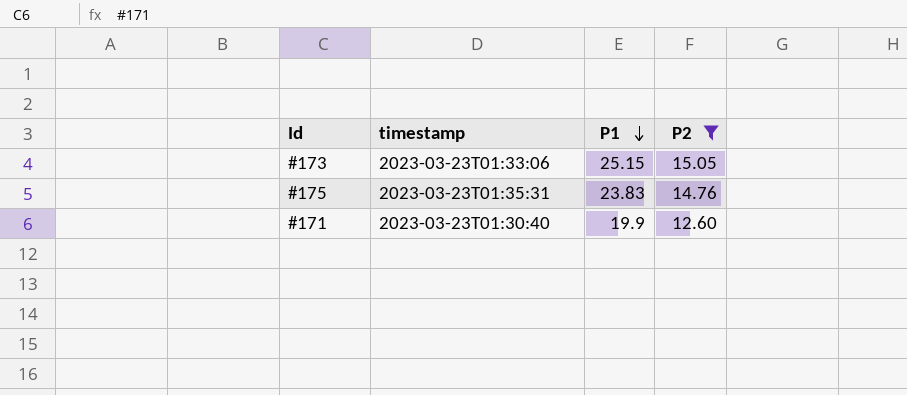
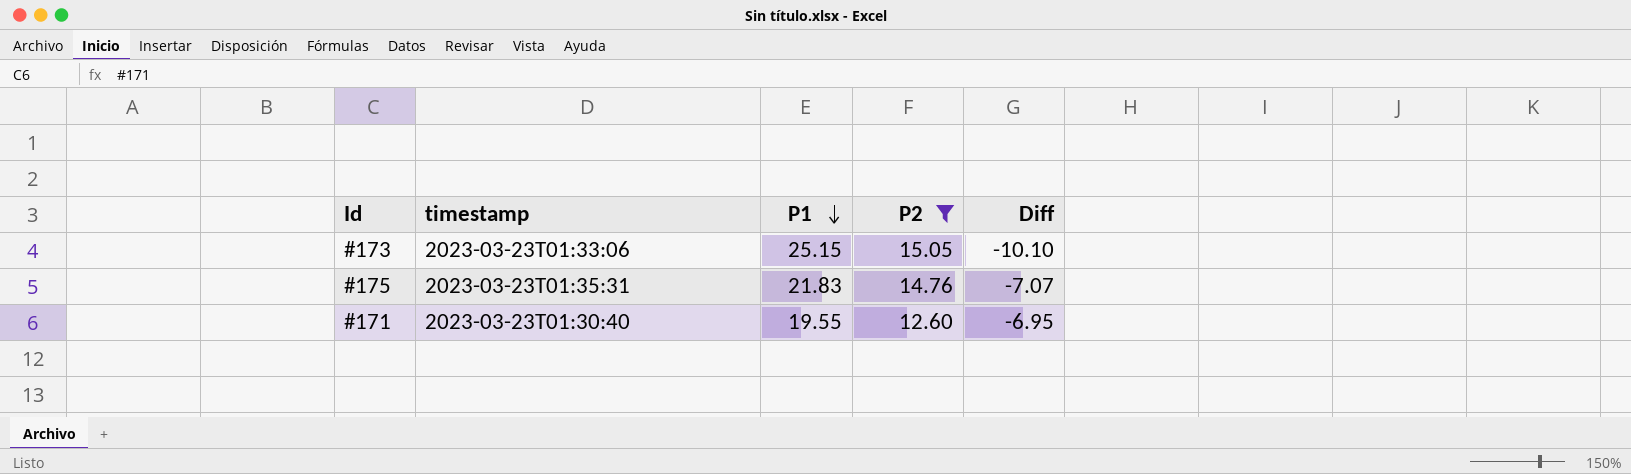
column Diff | formula: none -> [P2] - [P1]
#175 | P1: 23.83 -> 21.83
#171 | P1: 19.9 -> 19.55

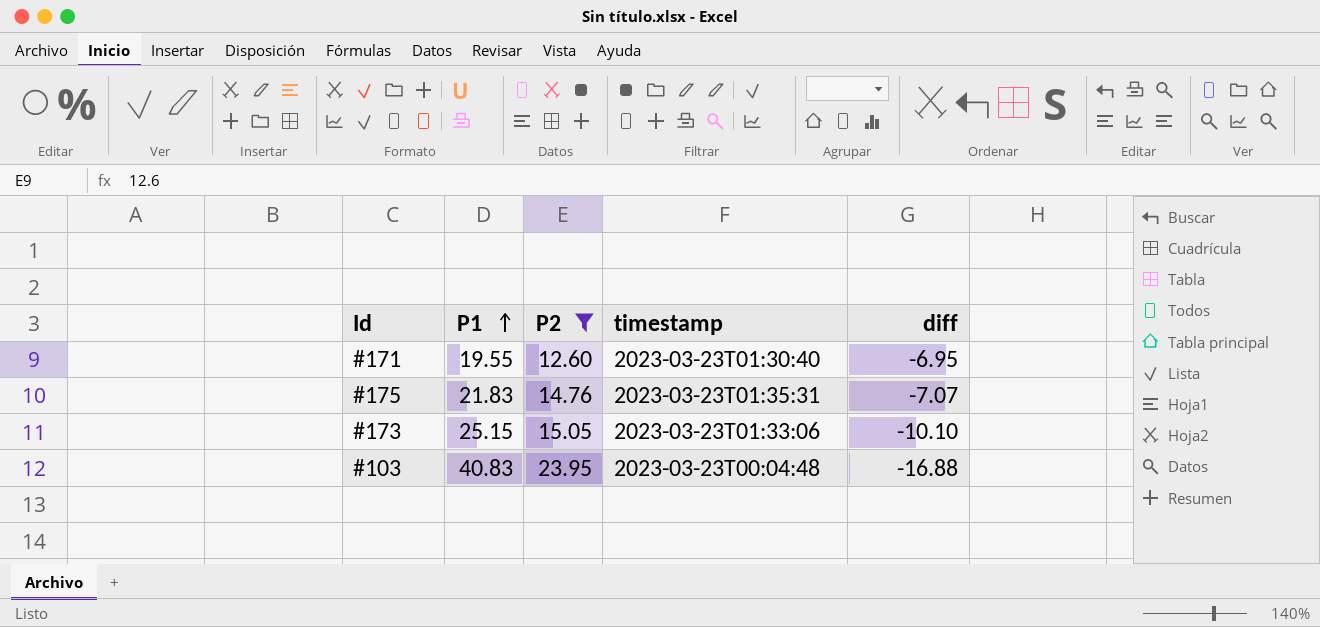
row order: P1 descending -> P1 ascending
column timestamp | position: 2 -> 4
column name: Diff -> diff
row #103: none -> 40.83 | 23.95 | 2023-03-23T00:04:48 | -16.88

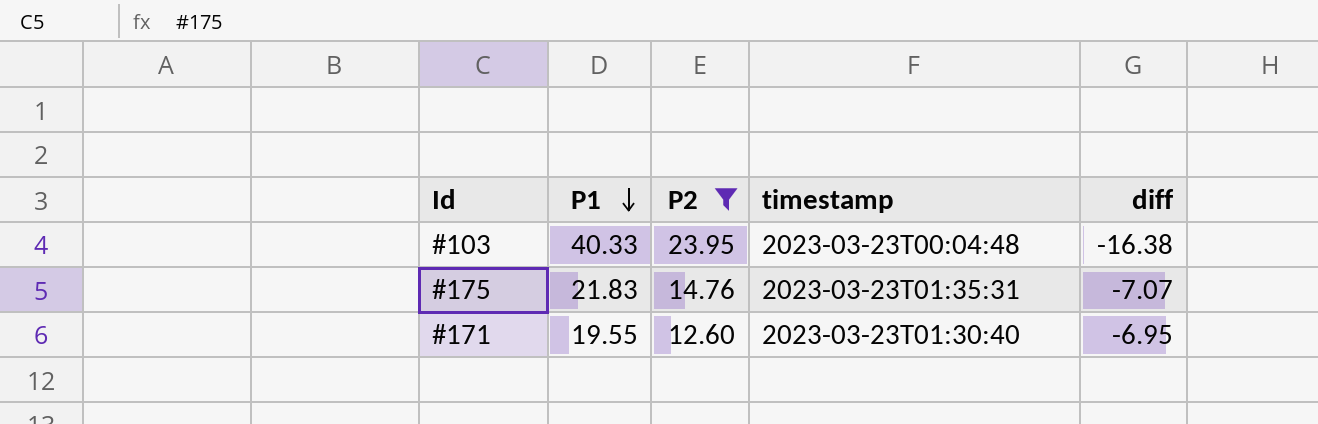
row order: P1 ascending -> P1 descending
row #173: 25.15 | 15.05 | 2023-03-23T01:33:06 | -10.10 -> none
#103 | P1: 40.83 -> 40.33
#103 | diff: -16.88 -> -16.38

